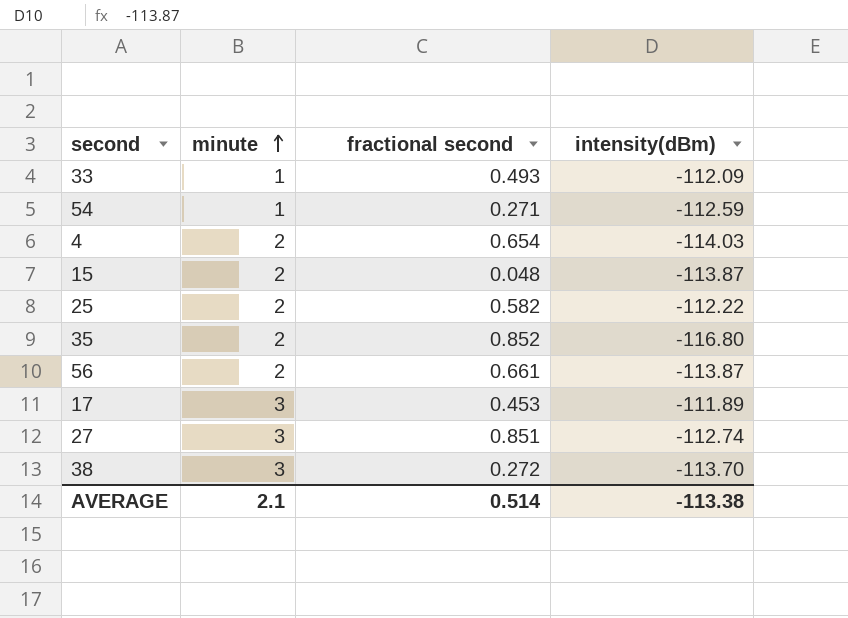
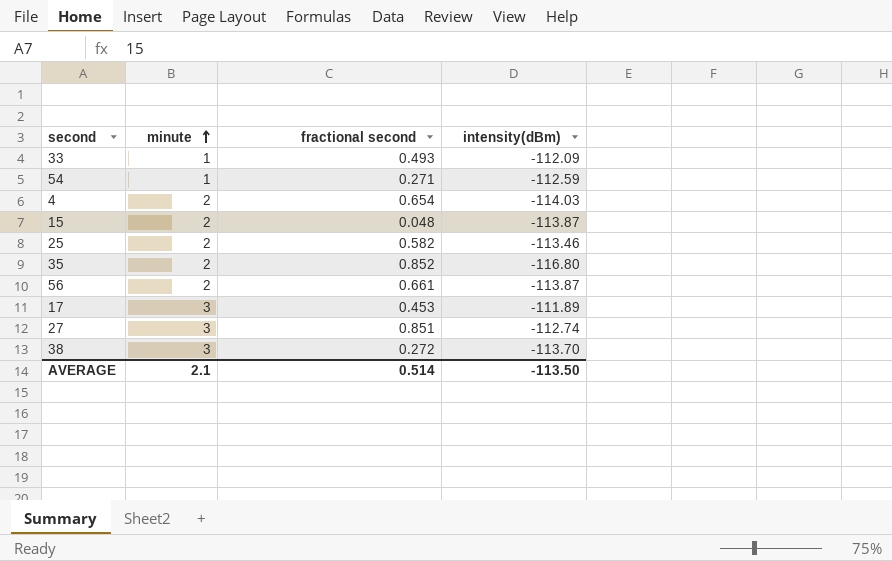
25 | intensity(dBm): -112.22 -> -113.46
AVERAGE | intensity(dBm): -113.38 -> -113.50

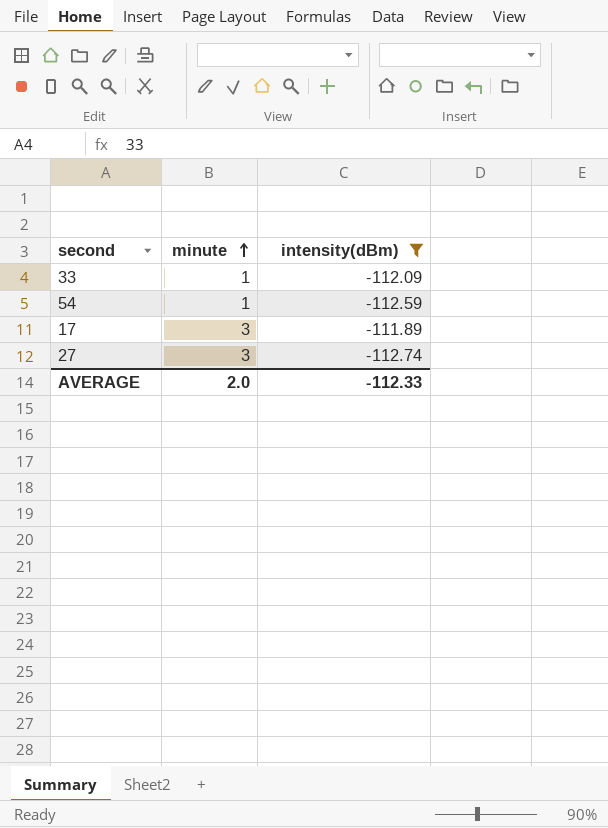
filter: none -> intensity(dBm) >= -112.74
column fractional second | position: 3 -> none
AVERAGE | minute: 2.1 -> 2.0
AVERAGE | intensity(dBm): -113.50 -> -112.33

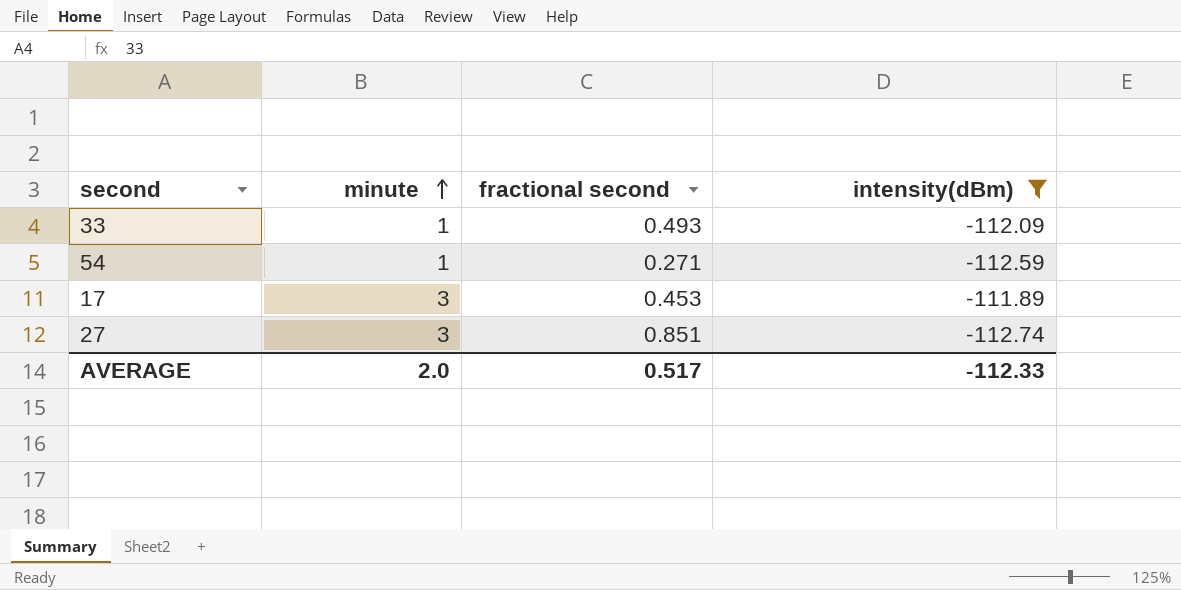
column fractional second | position: none -> 3

